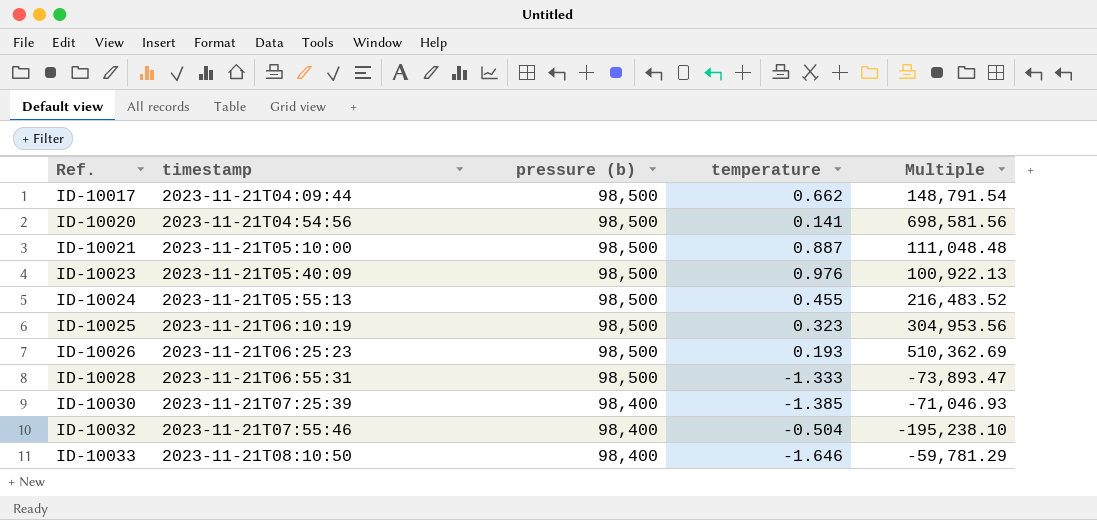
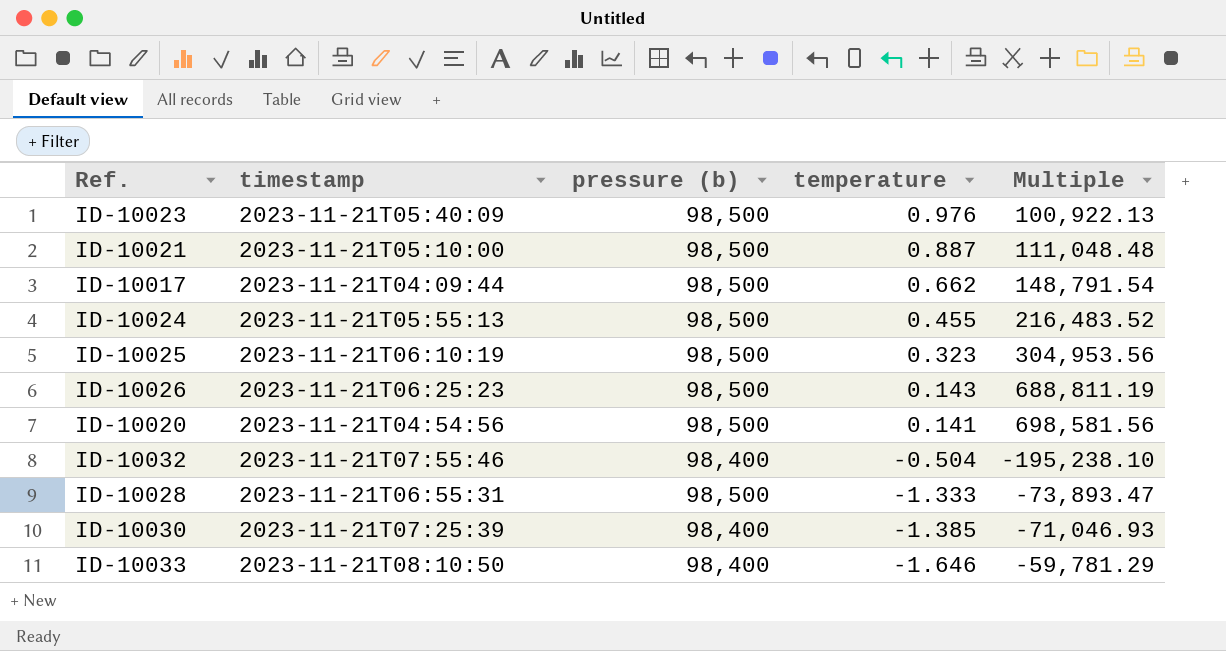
row order: Ref. ascending -> temperature descending
ID-10026 | temperature: 0.193 -> 0.143
ID-10026 | Multiple: 510,362.69 -> 688,811.19

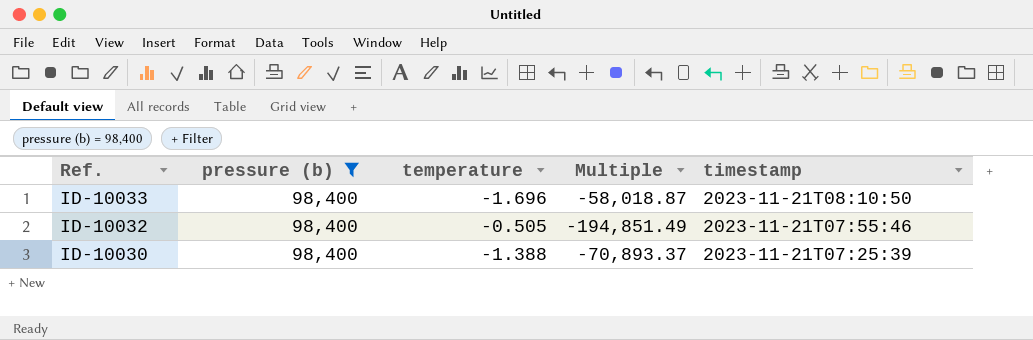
filter: none -> pressure (b) = 98,400
row order: temperature descending -> Ref. descending
column timestamp | position: 2 -> 5
ID-10033 | temperature: -1.646 -> -1.696
ID-10033 | Multiple: -59,781.29 -> -58,018.87
ID-10032 | temperature: -0.504 -> -0.505
ID-10032 | Multiple: -195,238.10 -> -194,851.49
ID-10030 | temperature: -1.385 -> -1.388
ID-10030 | Multiple: -71,046.93 -> -70,893.37

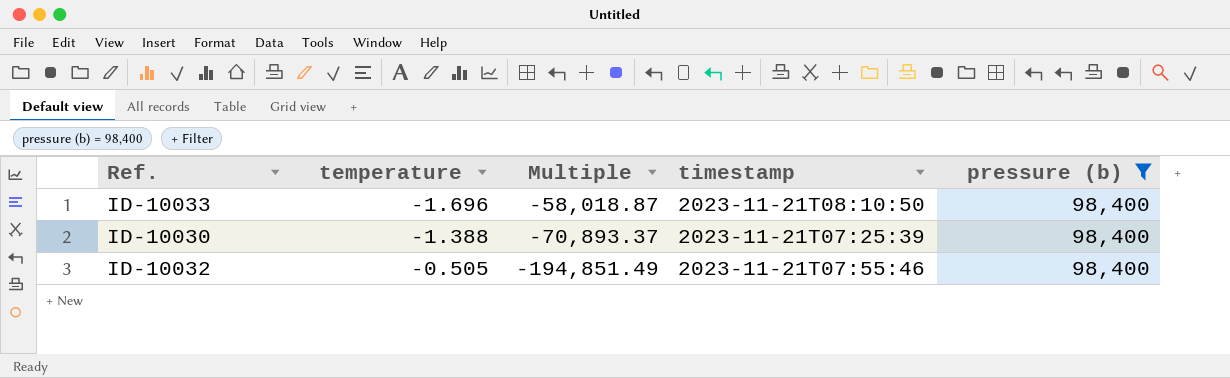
row order: Ref. descending -> temperature ascending
column pressure (b) | position: 2 -> 5

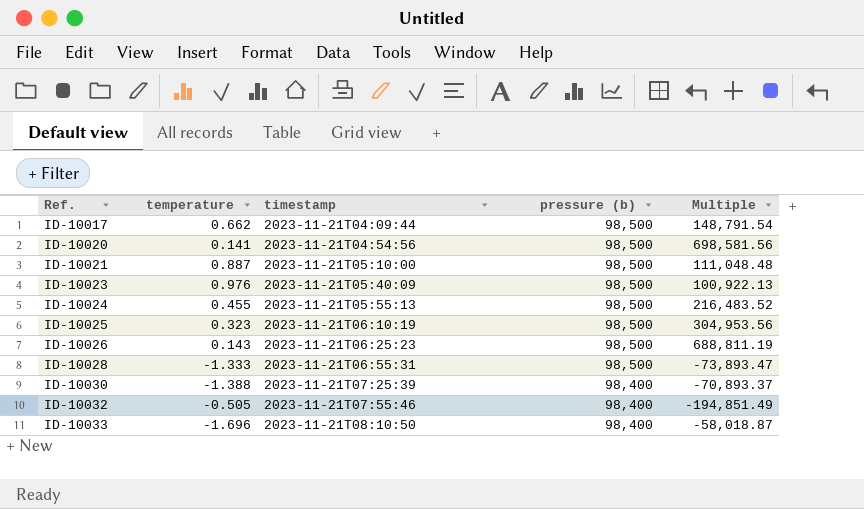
filter: pressure (b) = 98,400 -> none
row order: temperature ascending -> Ref. ascending
column Multiple | position: 3 -> 5

